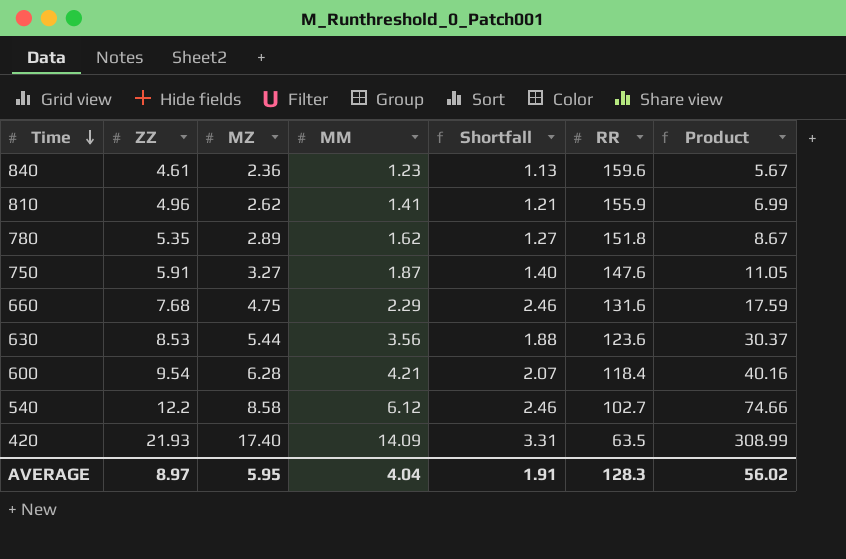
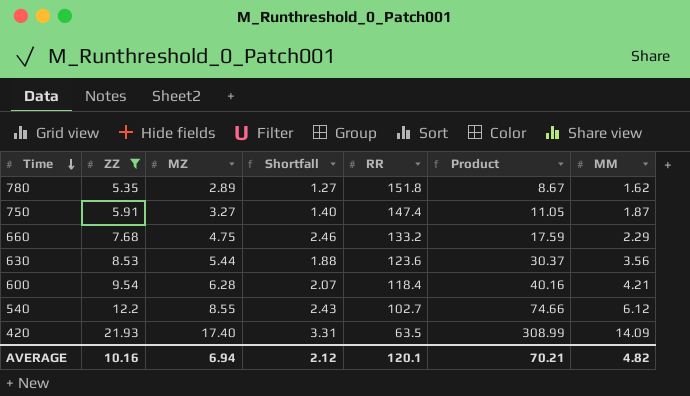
filter: none -> ZZ >= 5.35
column MM | position: 4 -> 7
750 | RR: 147.6 -> 147.4
660 | RR: 131.6 -> 133.2
540 | MZ: 8.58 -> 8.55
540 | Shortfall: 2.46 -> 2.43
AVERAGE | ZZ: 8.97 -> 10.16
AVERAGE | MZ: 5.95 -> 6.94
AVERAGE | Shortfall: 1.91 -> 2.12
AVERAGE | RR: 128.3 -> 120.1
AVERAGE | Product: 56.02 -> 70.21
AVERAGE | MM: 4.04 -> 4.82

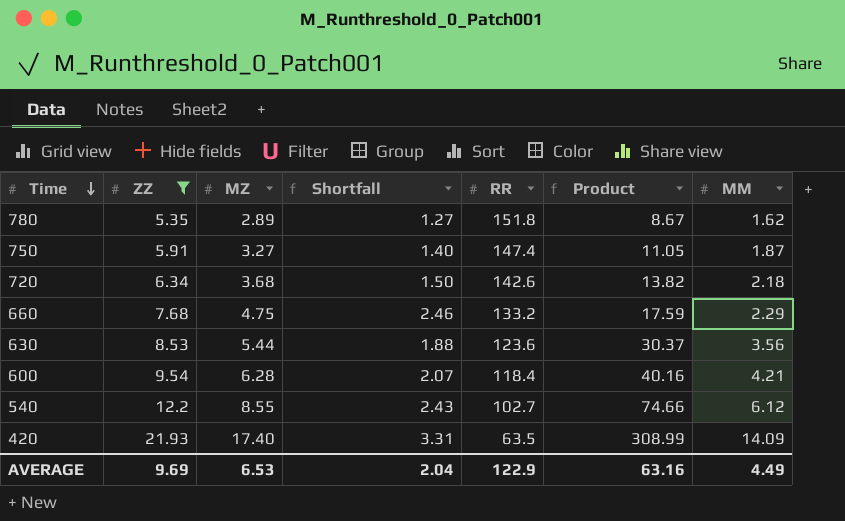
row 720: none -> 6.34 | 3.68 | 1.50 | 142.6 | 13.82 | 2.18
AVERAGE | ZZ: 10.16 -> 9.69
AVERAGE | MZ: 6.94 -> 6.53
AVERAGE | Shortfall: 2.12 -> 2.04
AVERAGE | RR: 120.1 -> 122.9
AVERAGE | Product: 70.21 -> 63.16
AVERAGE | MM: 4.82 -> 4.49

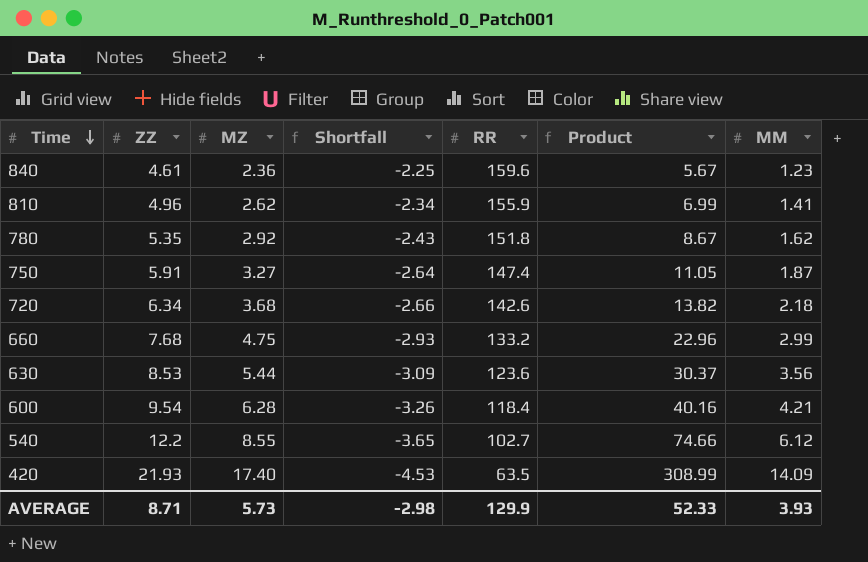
filter: ZZ >= 5.35 -> none
column Shortfall | formula: [MZ] - [MM] -> [MZ] - [ZZ]
780 | MZ: 2.89 -> 2.92
660 | Product: 17.59 -> 22.96
660 | MM: 2.29 -> 2.99
AVERAGE | ZZ: 9.69 -> 8.71
AVERAGE | MZ: 6.53 -> 5.73
AVERAGE | Shortfall: 2.04 -> -2.98
AVERAGE | RR: 122.9 -> 129.9
AVERAGE | Product: 63.16 -> 52.33
AVERAGE | MM: 4.49 -> 3.93

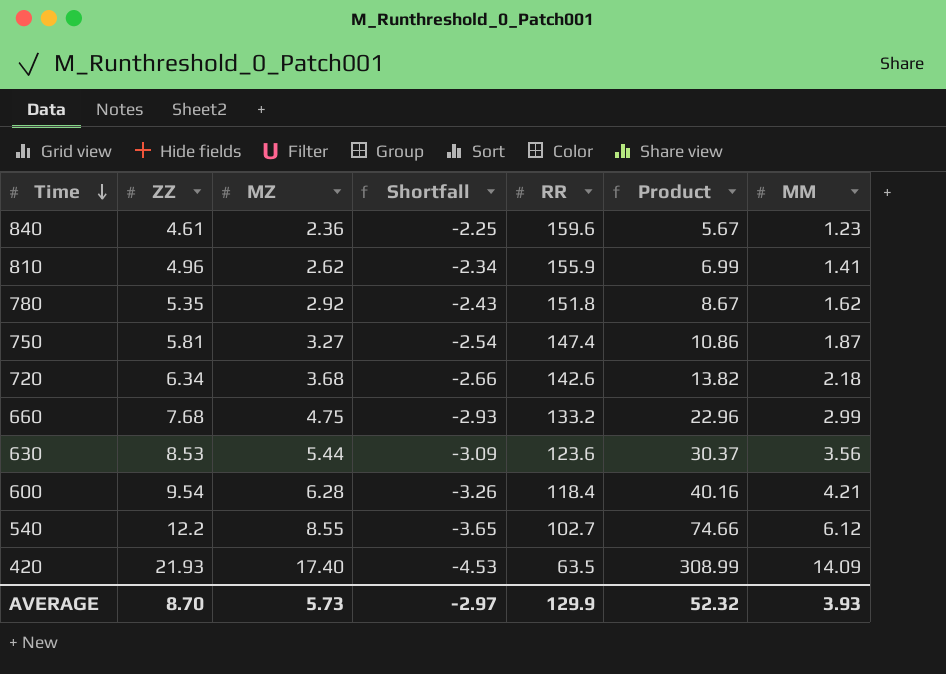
750 | ZZ: 5.91 -> 5.81
750 | Shortfall: -2.64 -> -2.54
750 | Product: 11.05 -> 10.86
AVERAGE | ZZ: 8.71 -> 8.70
AVERAGE | Shortfall: -2.98 -> -2.97
AVERAGE | Product: 52.33 -> 52.32

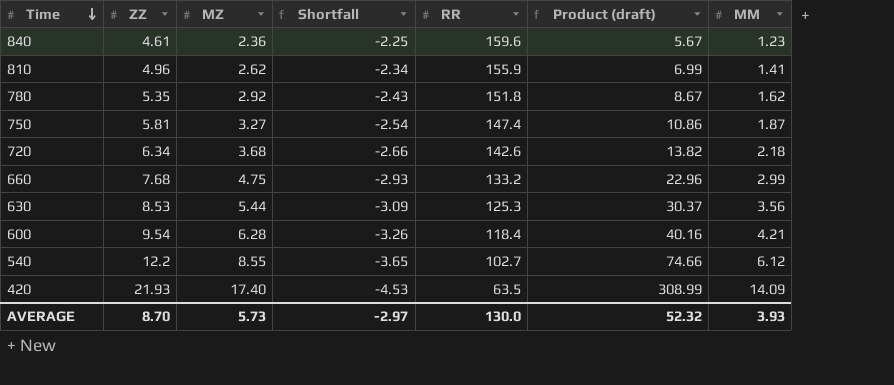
column name: Product -> Product (draft)
630 | RR: 123.6 -> 125.3
AVERAGE | RR: 129.9 -> 130.0

